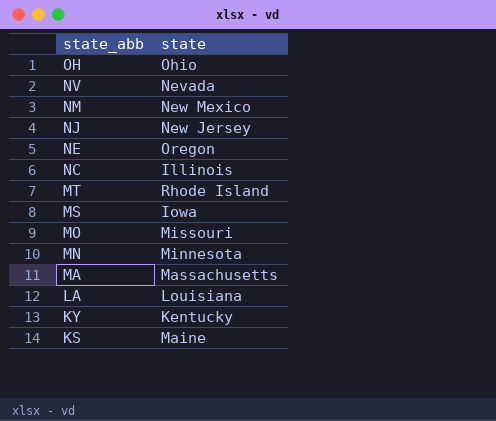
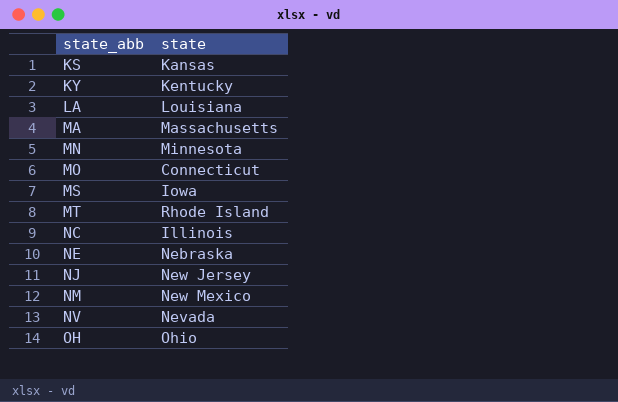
row order: state_abb descending -> state_abb ascending
KS | state: Maine -> Kansas
MO | state: Missouri -> Connecticut
NE | state: Oregon -> Nebraska

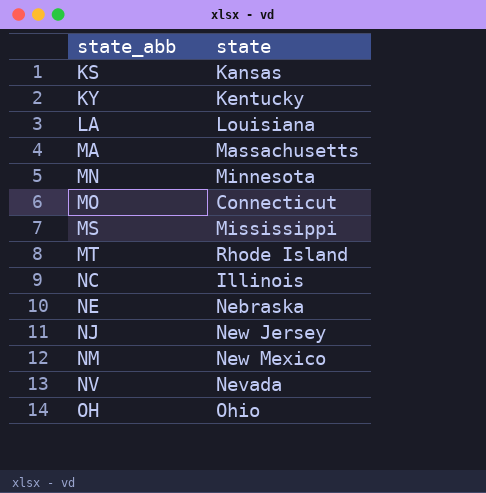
MS | state: Iowa -> Mississippi

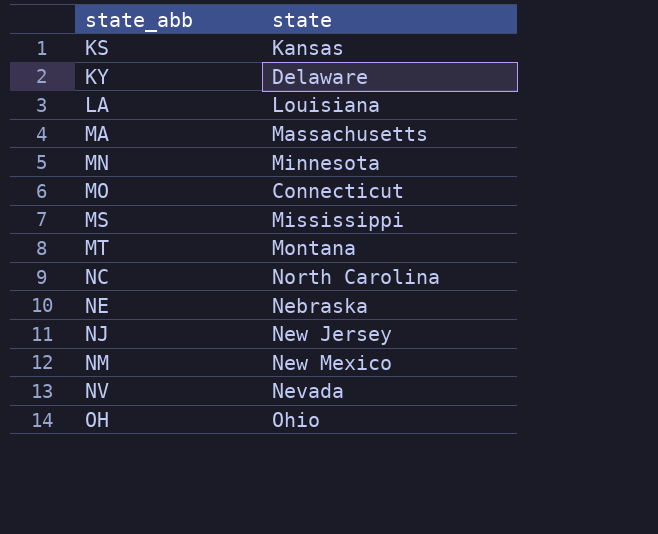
KY | state: Kentucky -> Delaware
MT | state: Rhode Island -> Montana
NC | state: Illinois -> North Carolina

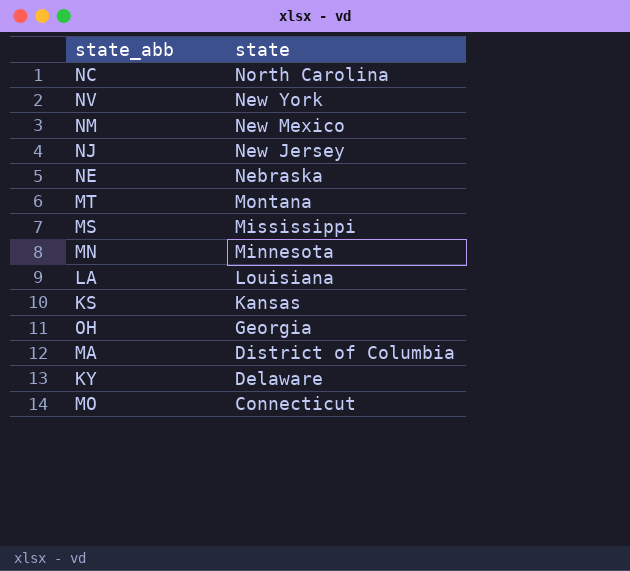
row order: state_abb ascending -> state descending
NV | state: Nevada -> New York
OH | state: Ohio -> Georgia
MA | state: Massachusetts -> District of Columbia

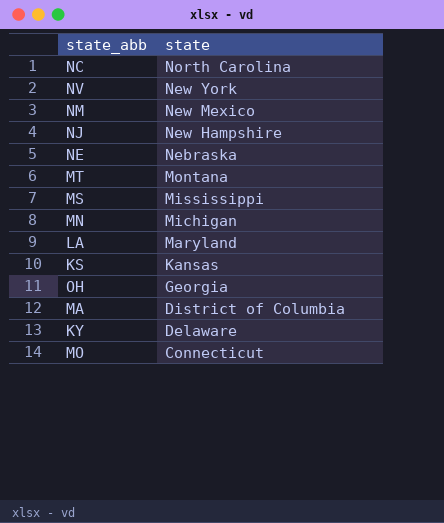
NJ | state: New Jersey -> New Hampshire
MN | state: Minnesota -> Michigan
LA | state: Louisiana -> Maryland

